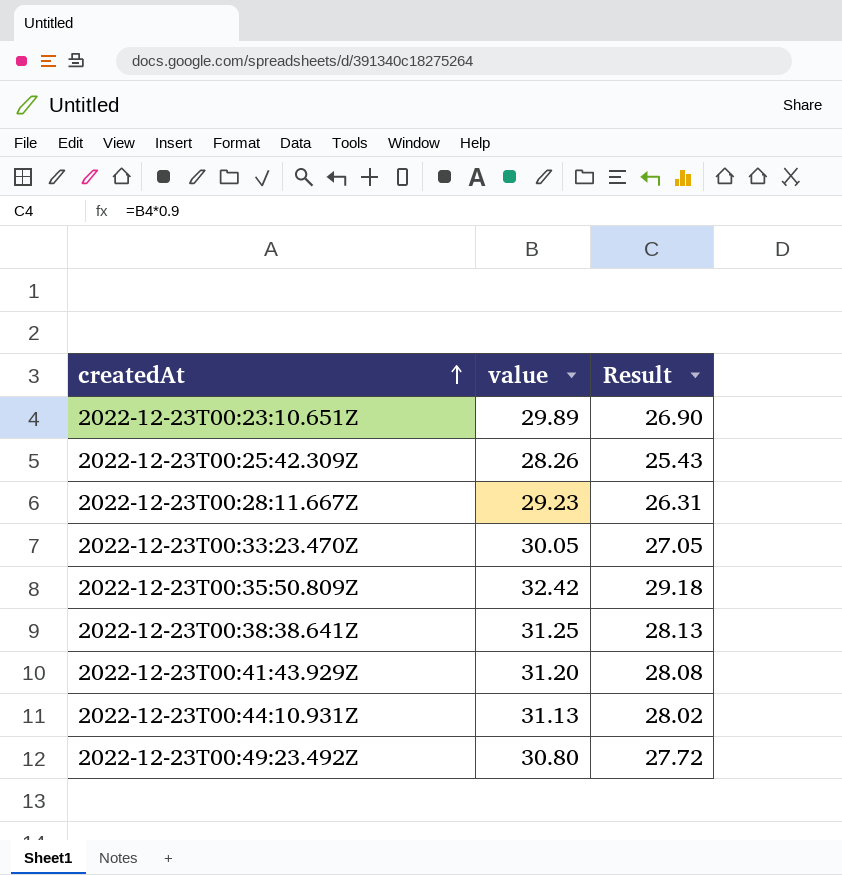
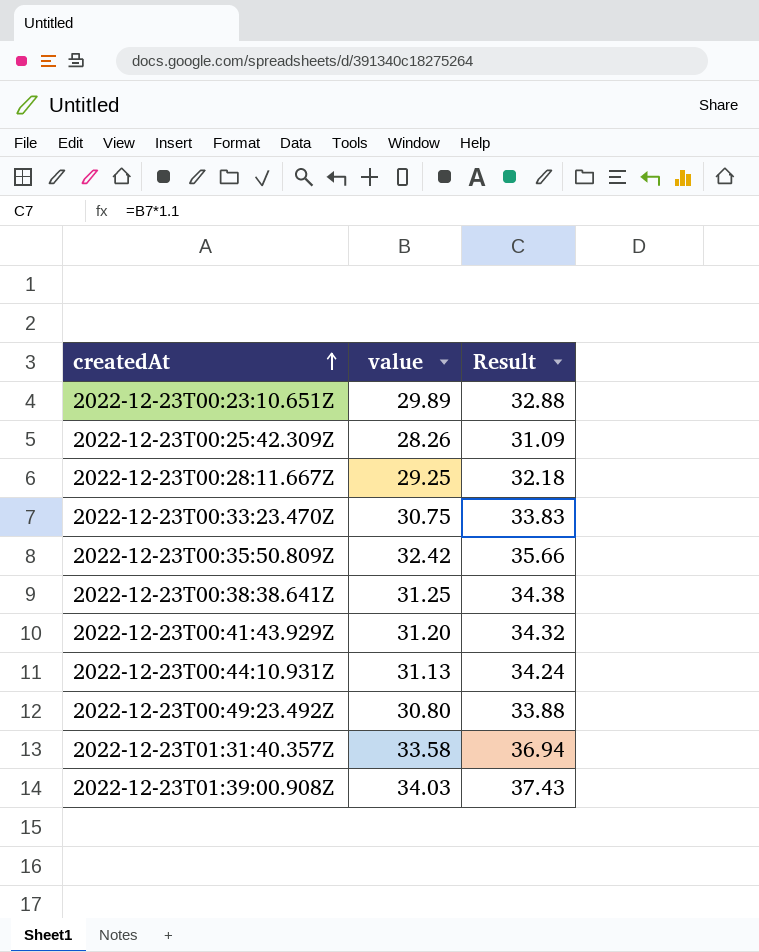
column Result | formula: [value] * 0.9 -> [value] * 1.1
2022-12-23T00:28:11.667Z | value: 29.23 -> 29.25
2022-12-23T00:33:23.470Z | value: 30.05 -> 30.75
row 2022-12-23T01:31:40.357Z: none -> 33.58 | 36.94
row 2022-12-23T01:39:00.908Z: none -> 34.03 | 37.43

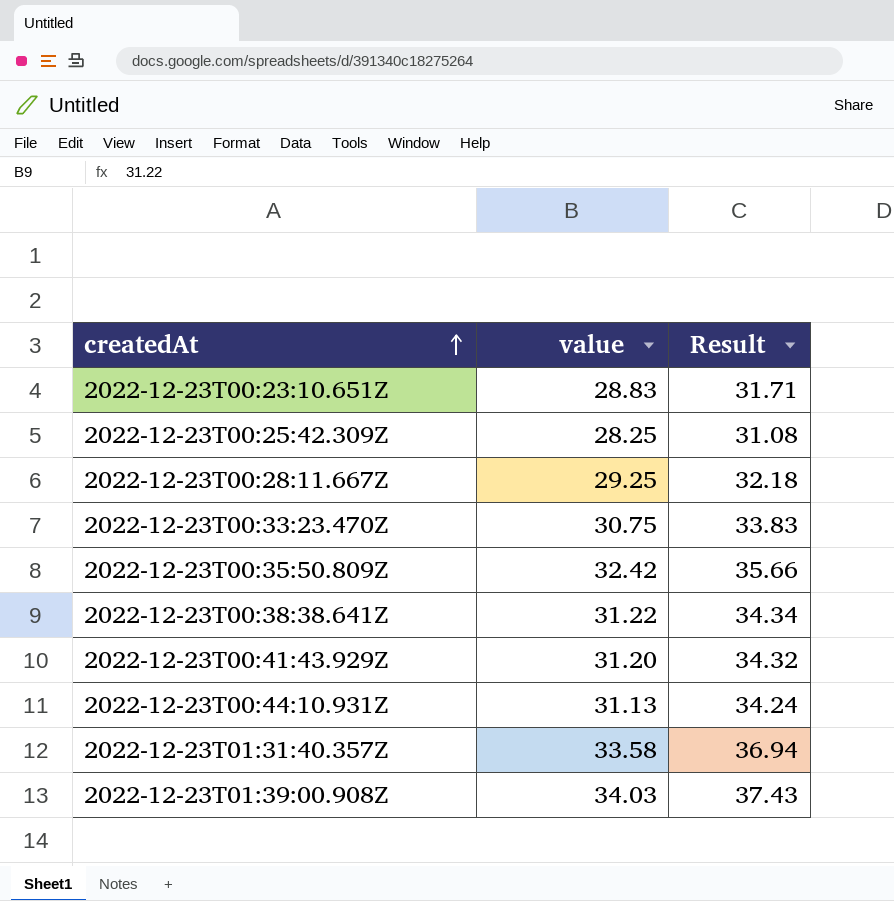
row 2022-12-23T00:49:23.492Z: 30.80 | 33.88 -> none
2022-12-23T00:23:10.651Z | value: 29.89 -> 28.83
2022-12-23T00:23:10.651Z | Result: 32.88 -> 31.71
2022-12-23T00:25:42.309Z | value: 28.26 -> 28.25
2022-12-23T00:25:42.309Z | Result: 31.09 -> 31.08
2022-12-23T00:38:38.641Z | value: 31.25 -> 31.22
2022-12-23T00:38:38.641Z | Result: 34.38 -> 34.34

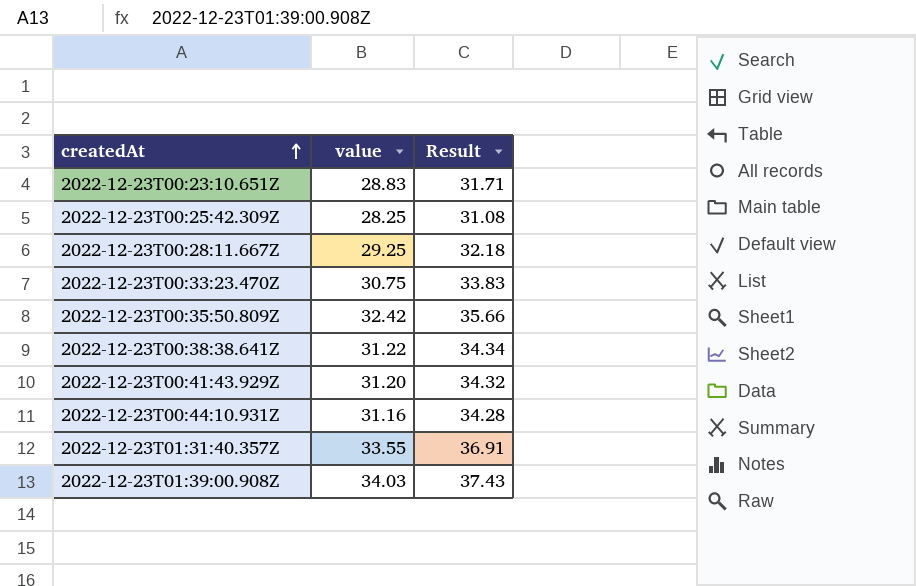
2022-12-23T00:44:10.931Z | value: 31.13 -> 31.16
2022-12-23T00:44:10.931Z | Result: 34.24 -> 34.28
2022-12-23T01:31:40.357Z | value: 33.58 -> 33.55
2022-12-23T01:31:40.357Z | Result: 36.94 -> 36.91

